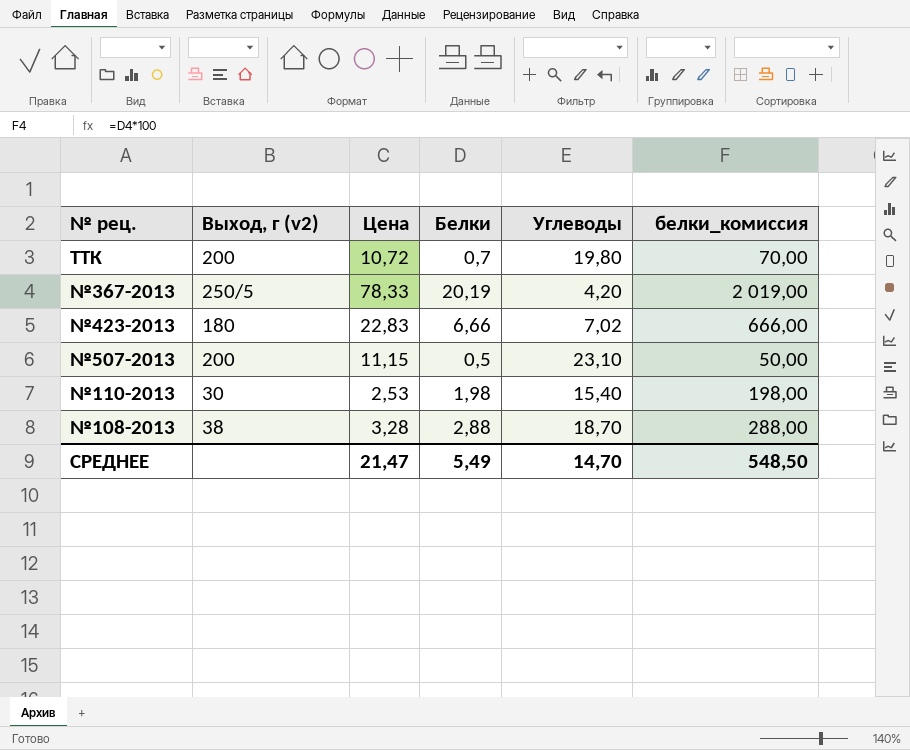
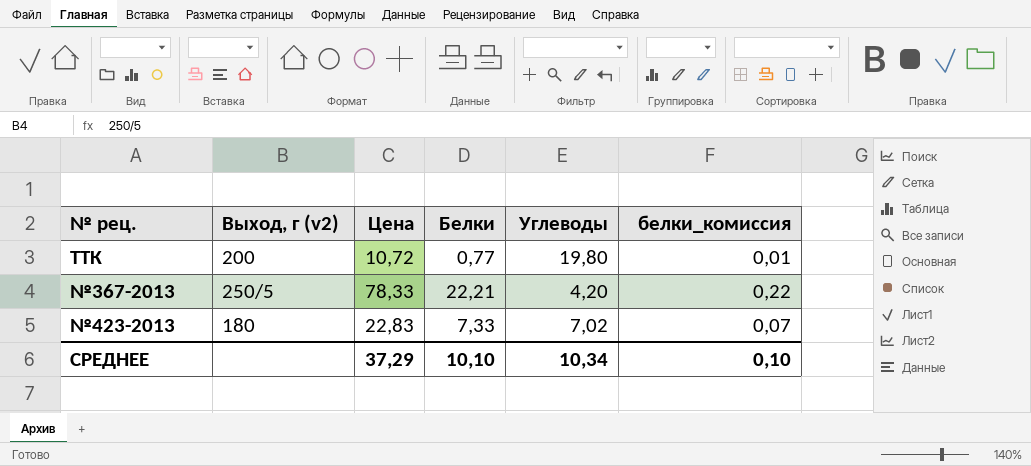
column белки_комиссия | formula: [Белки] * 100 -> [Белки] * 0,01
row №507-2013: 200 | 11,15 | 0,5 | 23,10 | 50,00 -> none
row №110-2013: 30 | 2,53 | 1,98 | 15,40 | 198,00 -> none
row №108-2013: 38 | 3,28 | 2,88 | 18,70 | 288,00 -> none
ТТК | Белки: 0,7 -> 0,77
№367-2013 | Белки: 20,19 -> 22,21
№423-2013 | Белки: 6,66 -> 7,33
СРЕДНЕЕ | Цена: 21,47 -> 37,29
СРЕДНЕЕ | Белки: 5,49 -> 10,10
СРЕДНЕЕ | Углеводы: 14,70 -> 10,34
СРЕДНЕЕ | белки_комиссия: 548,50 -> 0,10

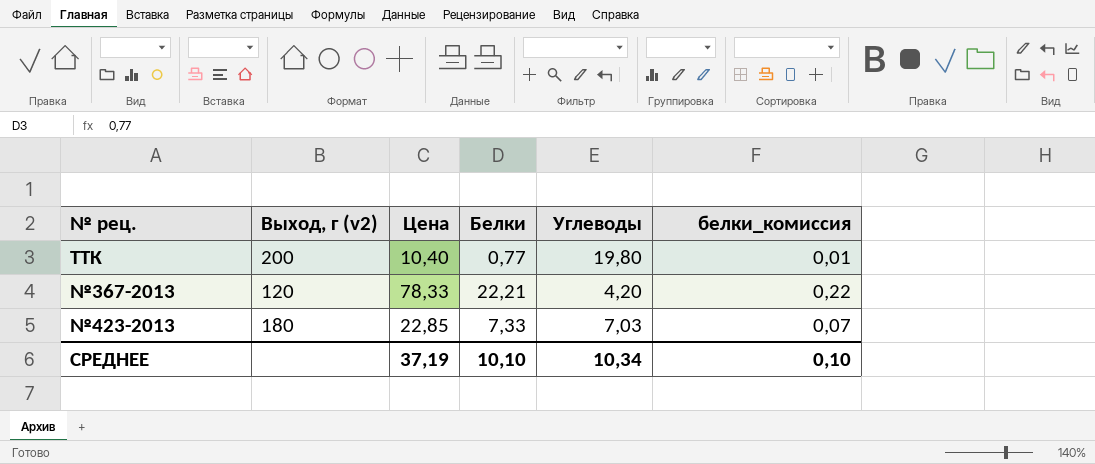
ТТК | Цена: 10,72 -> 10,40
№367-2013 | Выход, г (v2): 250/5 -> 120
№423-2013 | Цена: 22,83 -> 22,85
№423-2013 | Углеводы: 7,02 -> 7,03
СРЕДНЕЕ | Цена: 37,29 -> 37,19

